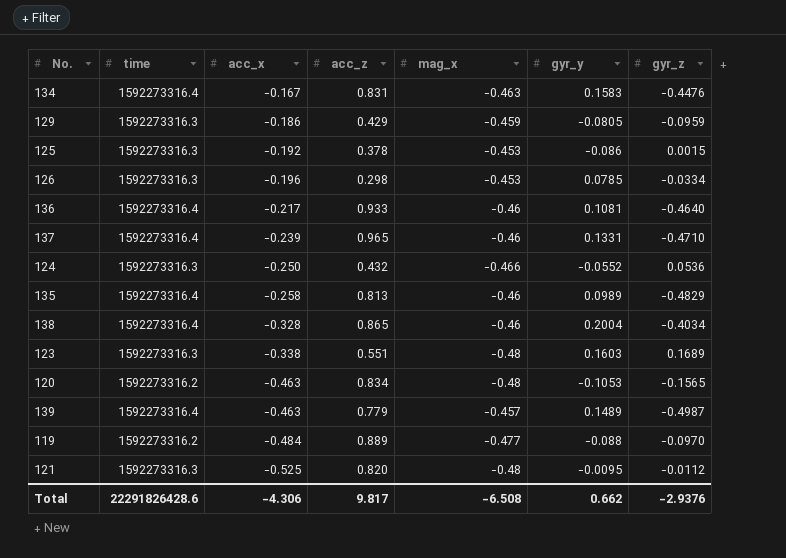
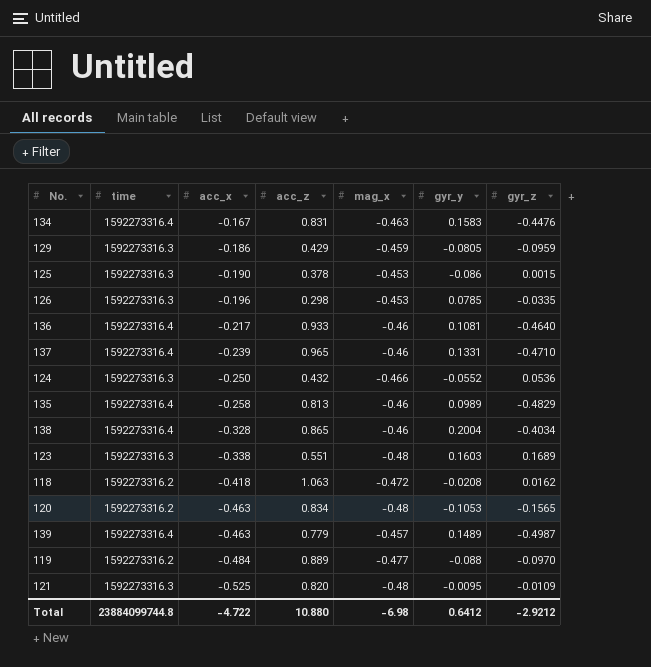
125 | acc_x: -0.192 -> -0.190
126 | gyr_z: -0.0334 -> -0.0335
row 118: none -> 1592273316.2 | -0.418 | 1.063 | -0.472 | -0.0208 | 0.0162
121 | gyr_z: -0.0112 -> -0.0109
Total | time: 22291826428.6 -> 23884099744.8
Total | acc_x: -4.306 -> -4.722
Total | acc_z: 9.817 -> 10.880
Total | mag_x: -6.508 -> -6.98
Total | gyr_y: 0.662 -> 0.6412
Total | gyr_z: -2.9376 -> -2.9212

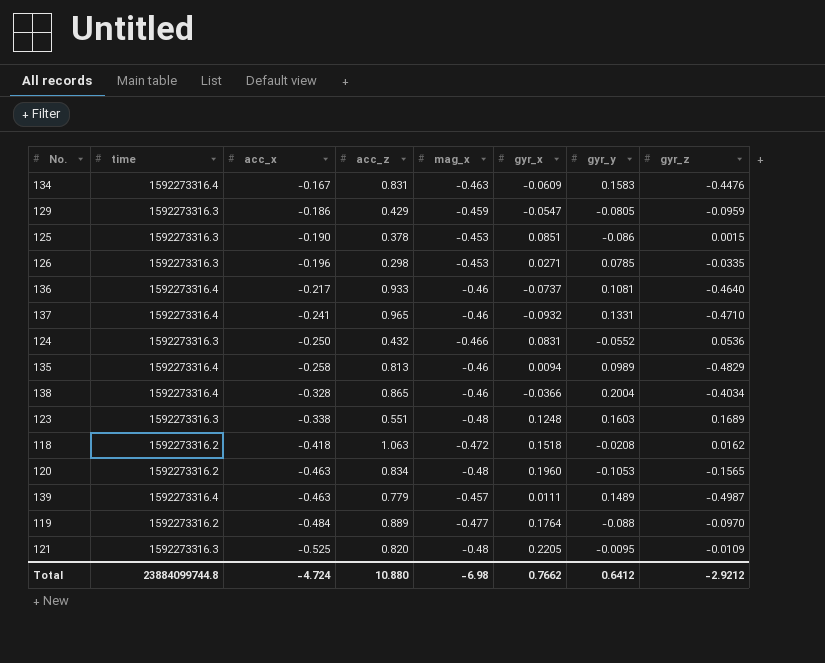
column gyr_x | position: none -> 6
137 | acc_x: -0.239 -> -0.241
Total | acc_x: -4.722 -> -4.724

